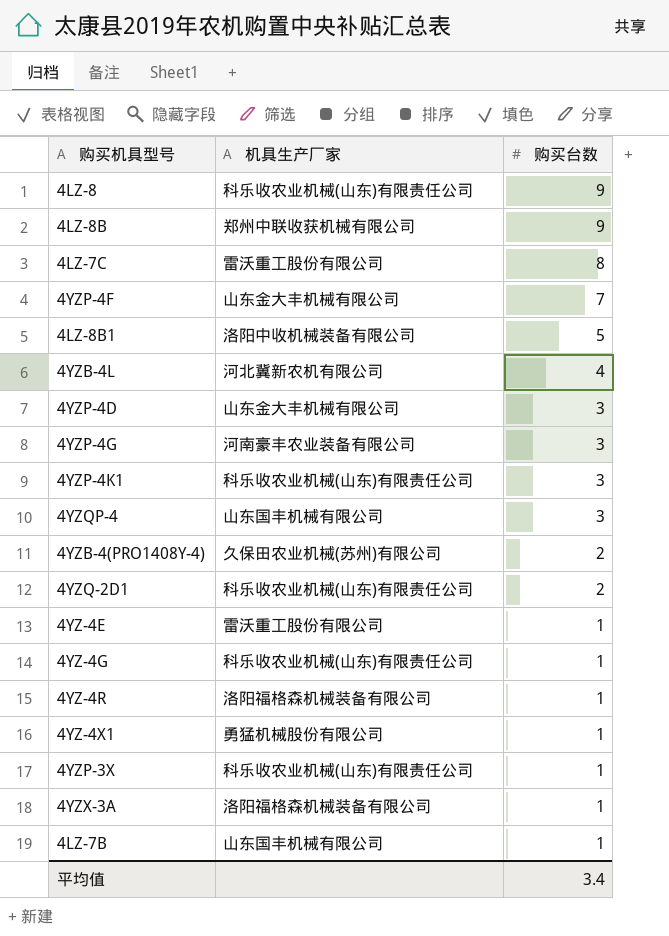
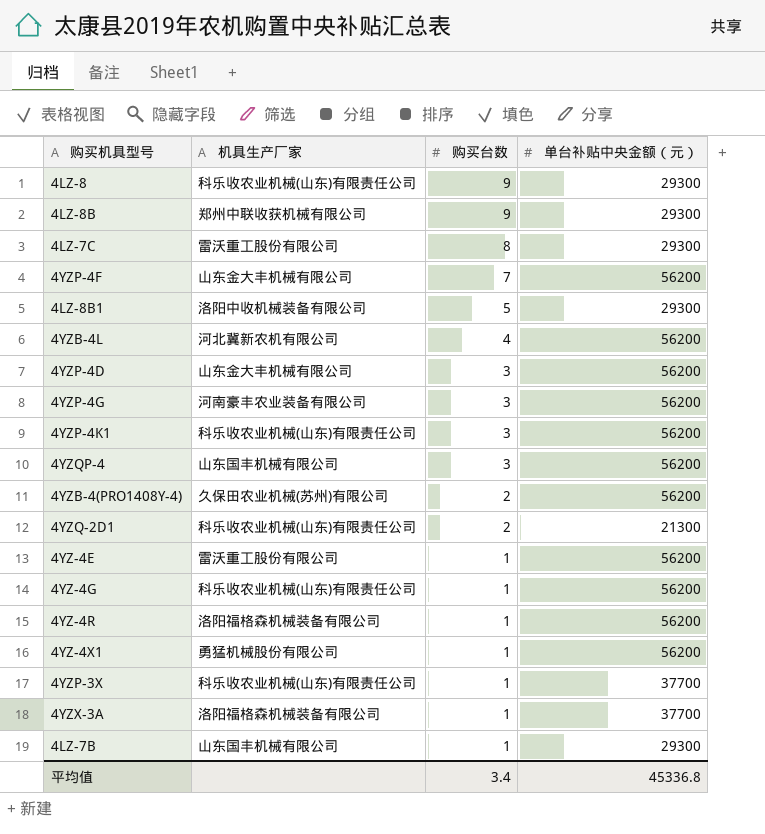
column 单台补贴中央金额（元） | position: none -> 4

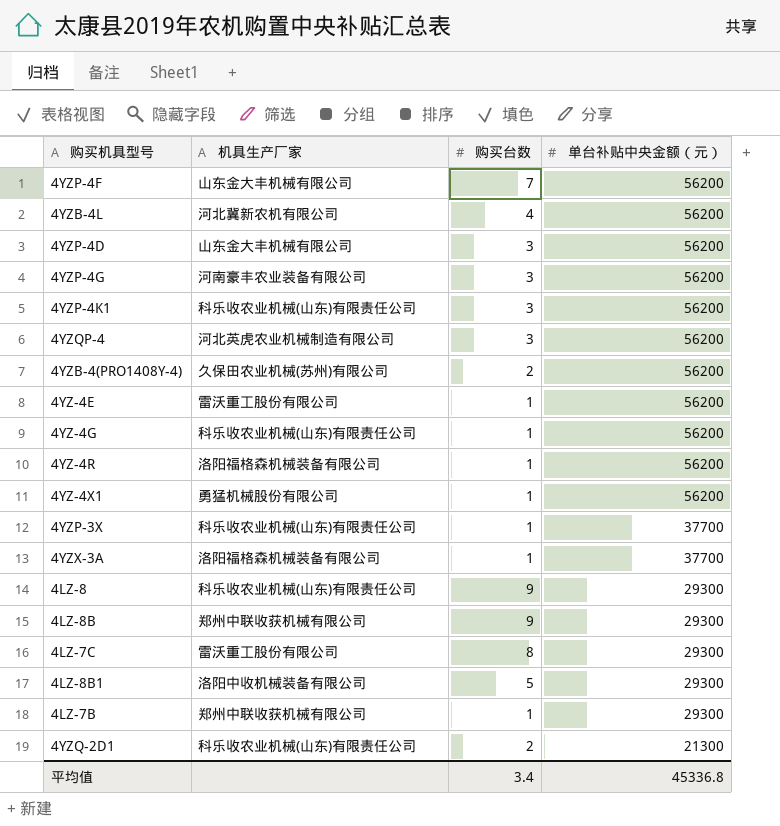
row order: 购买台数 descending -> 单台补贴中央金额（元） descending
4YZQP-4 | 机具生产厂家: 山东国丰机械有限公司 -> 河北英虎农业机械制造有限公司
4LZ-7B | 机具生产厂家: 山东国丰机械有限公司 -> 郑州中联收获机械有限公司

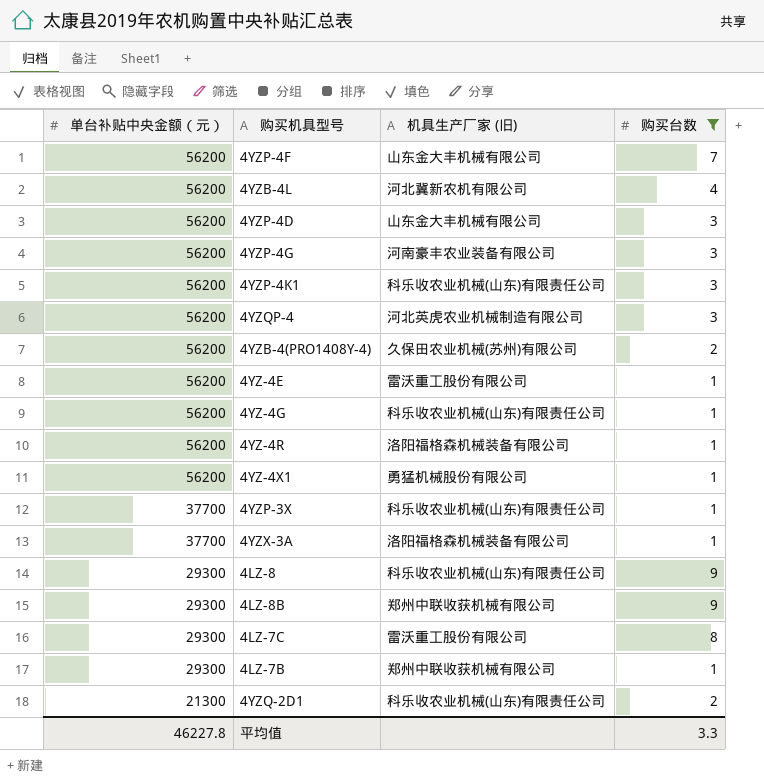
filter: none -> 购买台数 != 5
column 单台补贴中央金额（元） | position: 4 -> 1
column name: 机具生产厂家 -> 机具生产厂家 (旧)
平均值 | 单台补贴中央金额（元）: 45336.8 -> 46227.8
平均值 | 购买台数: 3.4 -> 3.3

